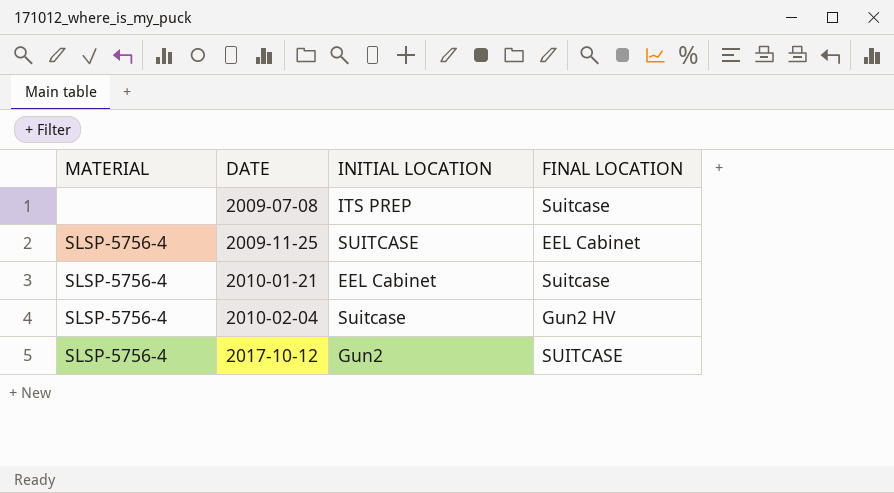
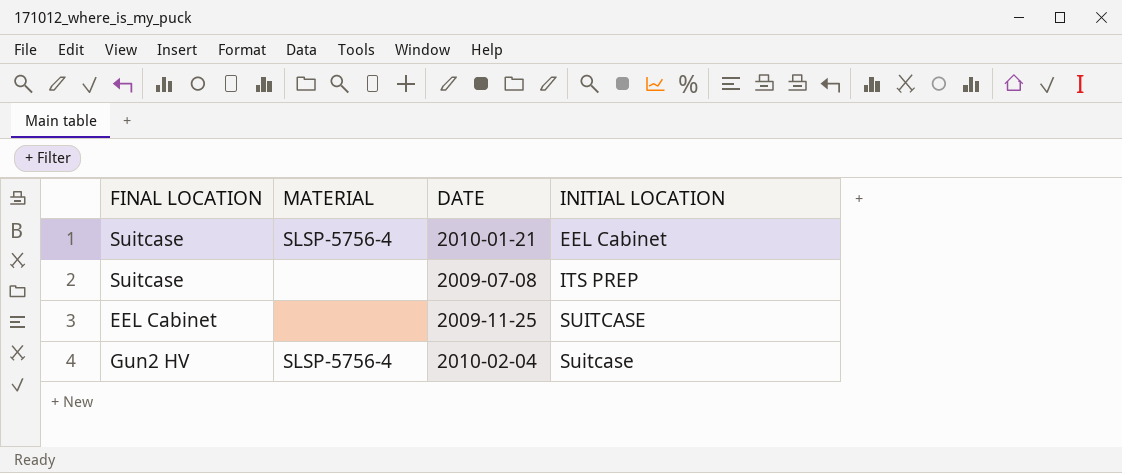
row order: DATE ascending -> INITIAL LOCATION ascending
column FINAL LOCATION | position: 4 -> 1
row 2017-10-12: SLSP-5756-4 | Gun2 | SUITCASE -> none
2009-11-25 | MATERIAL: SLSP-5756-4 -> none

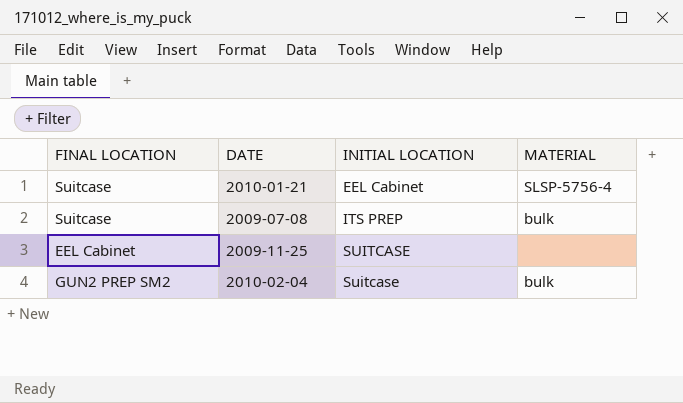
column MATERIAL | position: 2 -> 4
2009-07-08 | MATERIAL: none -> bulk
2010-02-04 | FINAL LOCATION: Gun2 HV -> GUN2 PREP SM2
2010-02-04 | MATERIAL: SLSP-5756-4 -> bulk

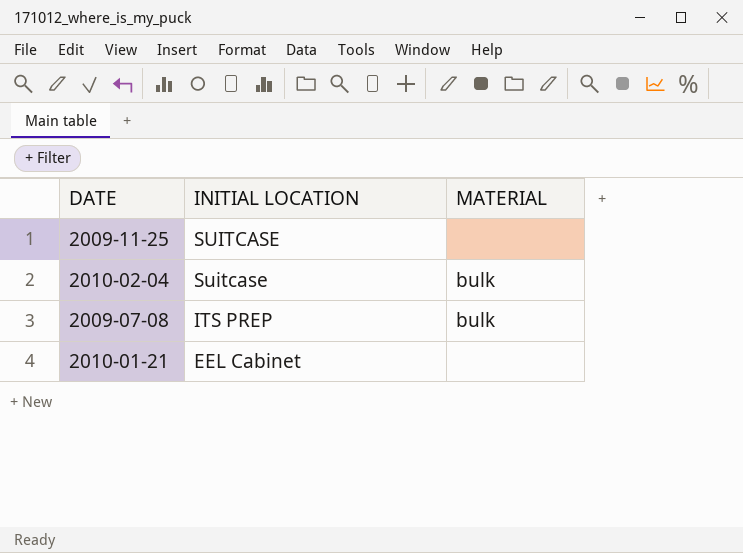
row order: INITIAL LOCATION ascending -> INITIAL LOCATION descending
column FINAL LOCATION | position: 1 -> none
2010-01-21 | MATERIAL: SLSP-5756-4 -> none

